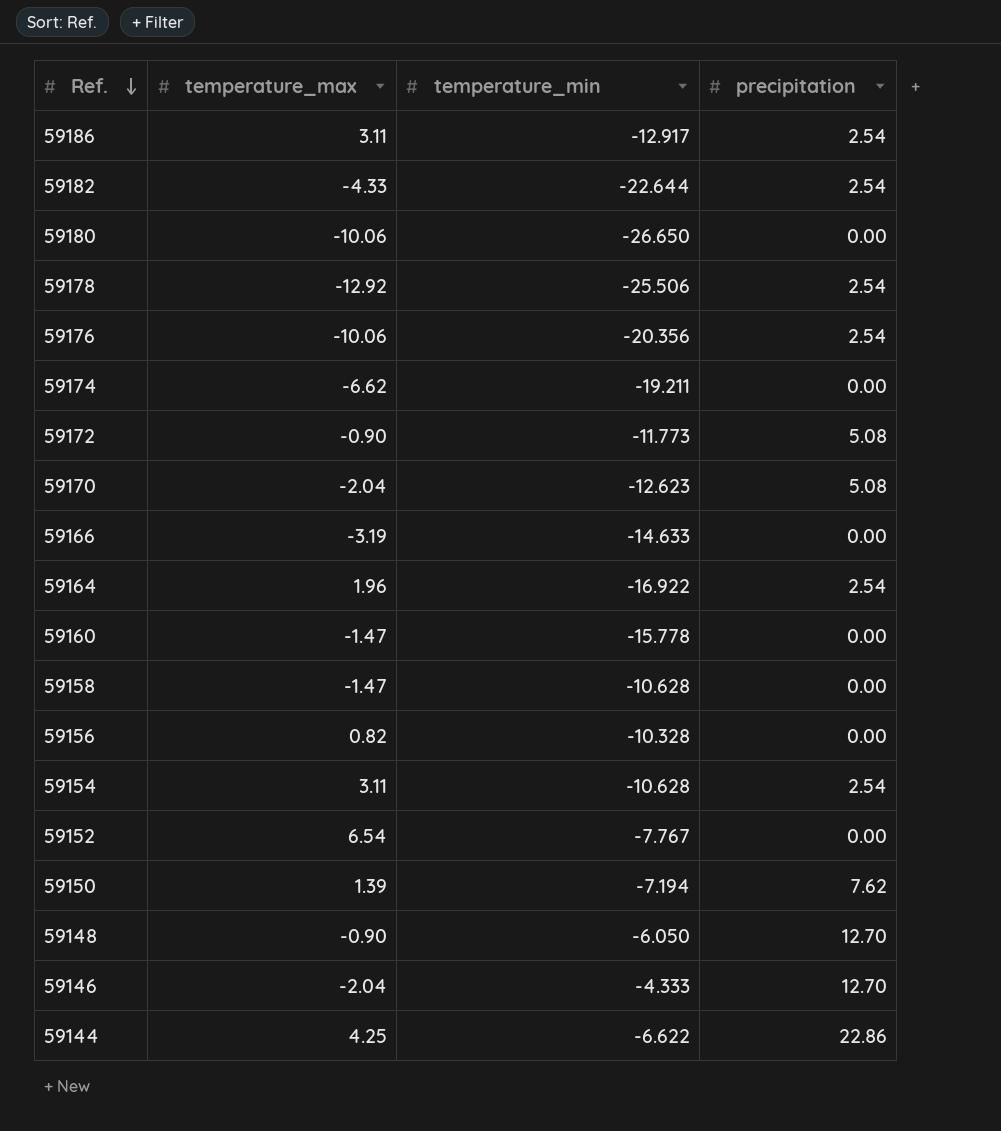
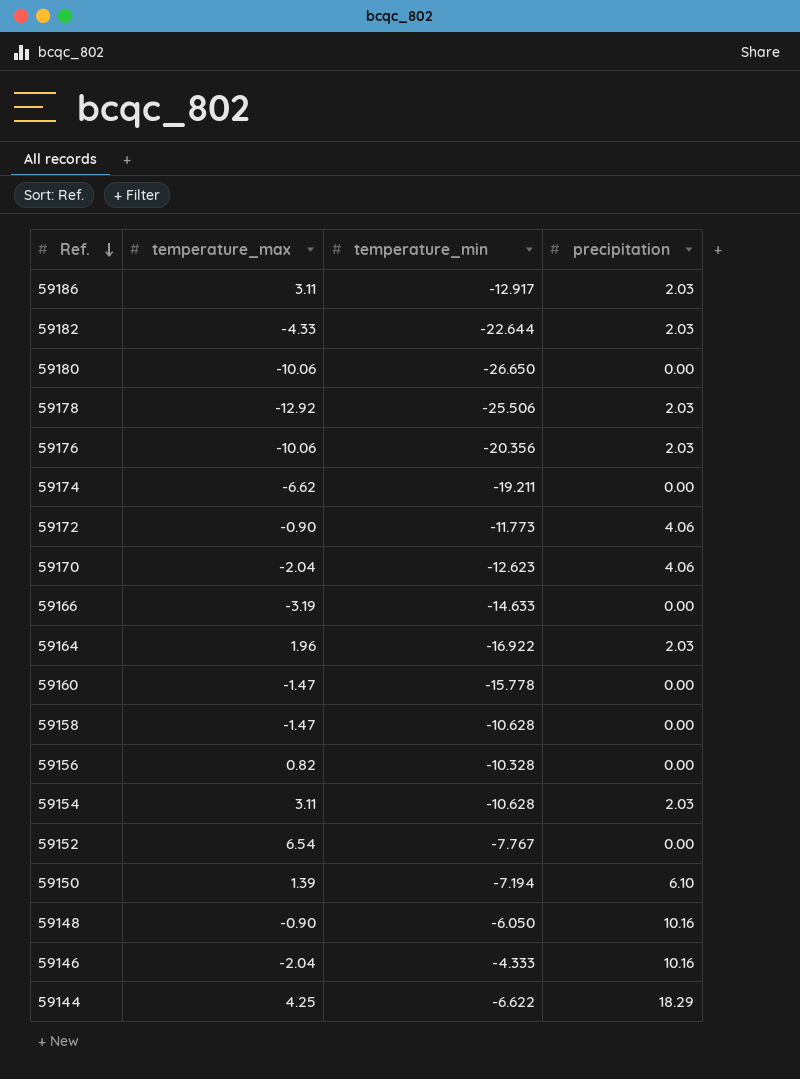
59186 | precipitation: 2.54 -> 2.03
59182 | precipitation: 2.54 -> 2.03
59178 | precipitation: 2.54 -> 2.03
59176 | precipitation: 2.54 -> 2.03
59172 | precipitation: 5.08 -> 4.06
59170 | precipitation: 5.08 -> 4.06
59164 | precipitation: 2.54 -> 2.03
59154 | precipitation: 2.54 -> 2.03
59150 | precipitation: 7.62 -> 6.10
59148 | precipitation: 12.70 -> 10.16
59146 | precipitation: 12.70 -> 10.16
59144 | precipitation: 22.86 -> 18.29

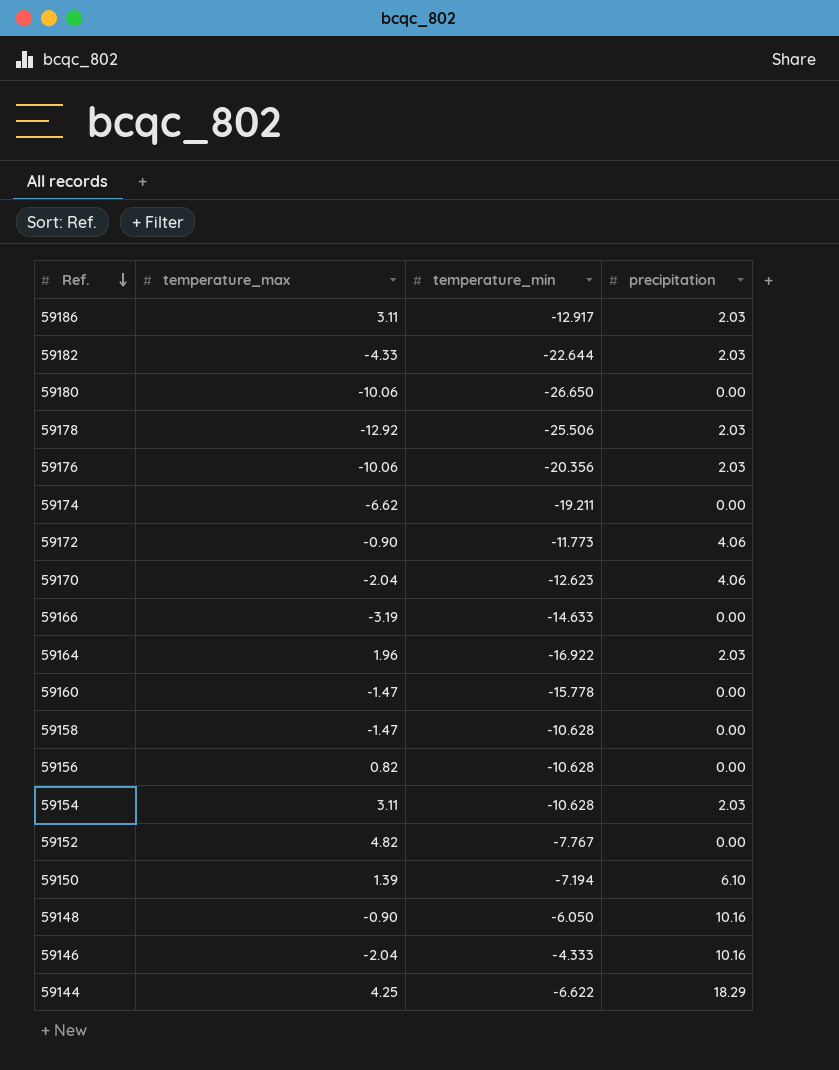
59156 | temperature_min: -10.328 -> -10.628
59152 | temperature_max: 6.54 -> 4.82

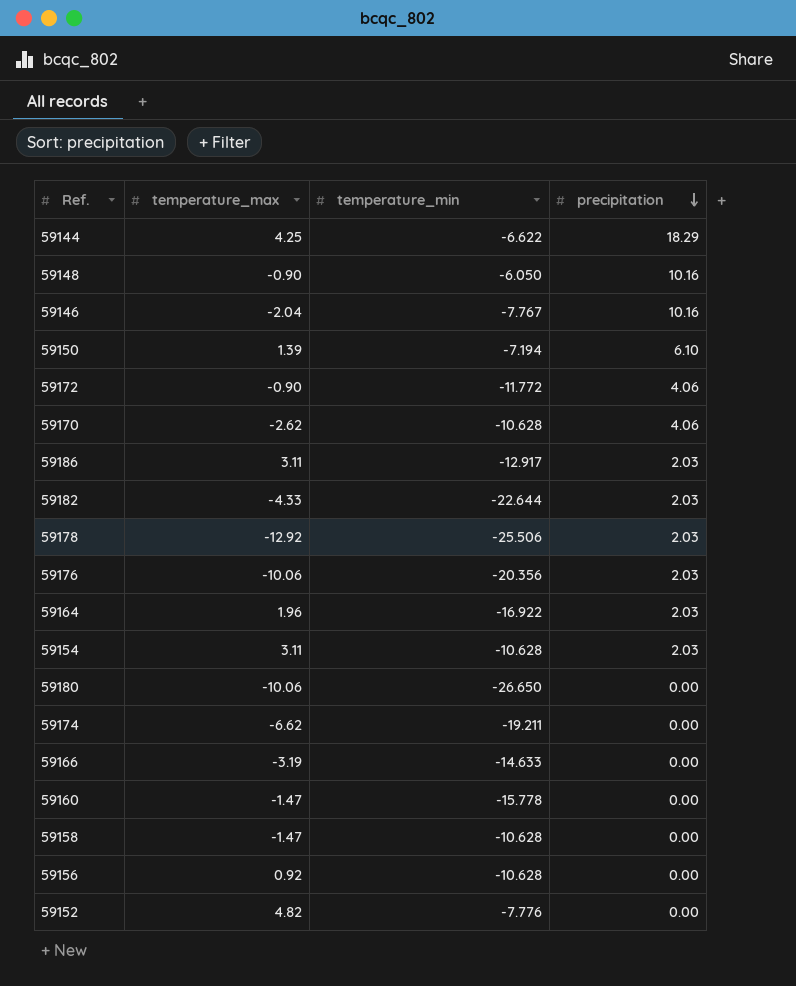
row order: Ref. descending -> precipitation descending
59146 | temperature_min: -4.333 -> -7.767
59172 | temperature_min: -11.773 -> -11.772
59170 | temperature_max: -2.04 -> -2.62
59170 | temperature_min: -12.623 -> -10.628
59156 | temperature_max: 0.82 -> 0.92
59152 | temperature_min: -7.767 -> -7.776

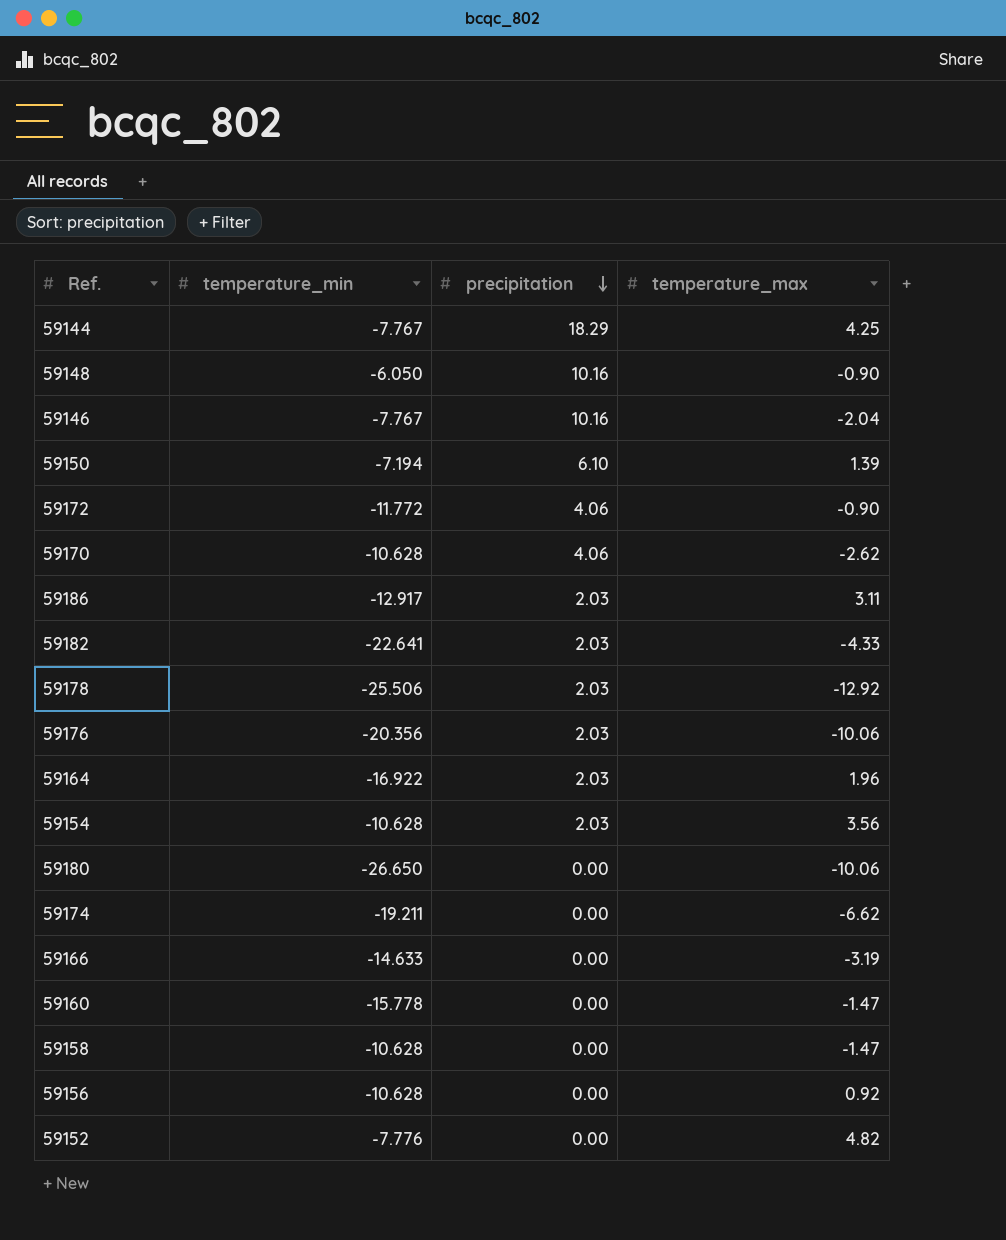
column temperature_max | position: 2 -> 4
59144 | temperature_min: -6.622 -> -7.767
59182 | temperature_min: -22.644 -> -22.641
59154 | temperature_max: 3.11 -> 3.56

